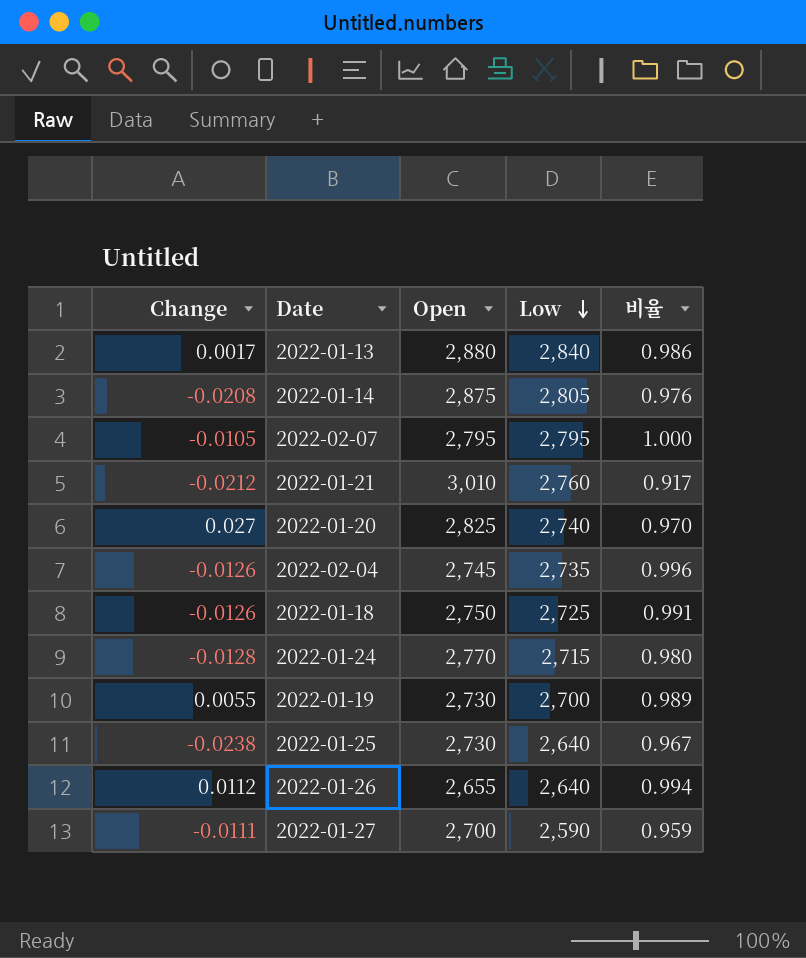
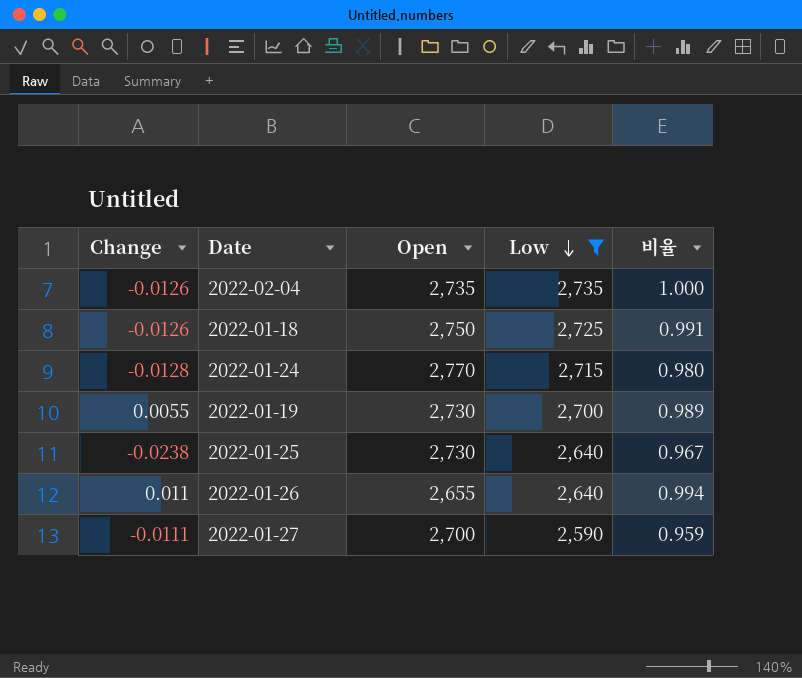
filter: none -> Low <= 2,735
2022-02-04 | Open: 2,745 -> 2,735
2022-02-04 | 비율: 0.996 -> 1.000
2022-01-26 | Change: 0.0112 -> 0.011

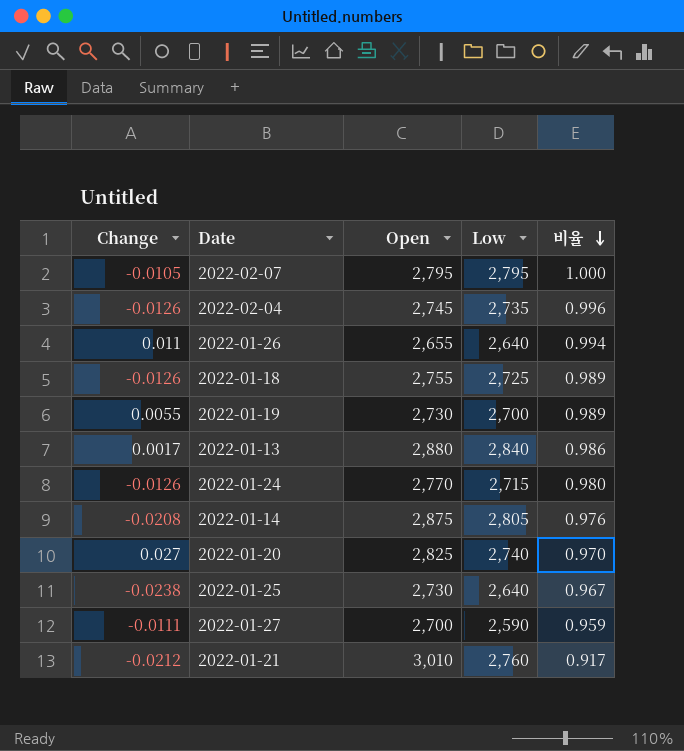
filter: Low <= 2,735 -> none
row order: Low descending -> 비율 descending
2022-02-04 | Open: 2,735 -> 2,745
2022-02-04 | 비율: 1.000 -> 0.996
2022-01-18 | Open: 2,750 -> 2,755
2022-01-18 | 비율: 0.991 -> 0.989
2022-01-24 | Change: -0.0128 -> -0.0126

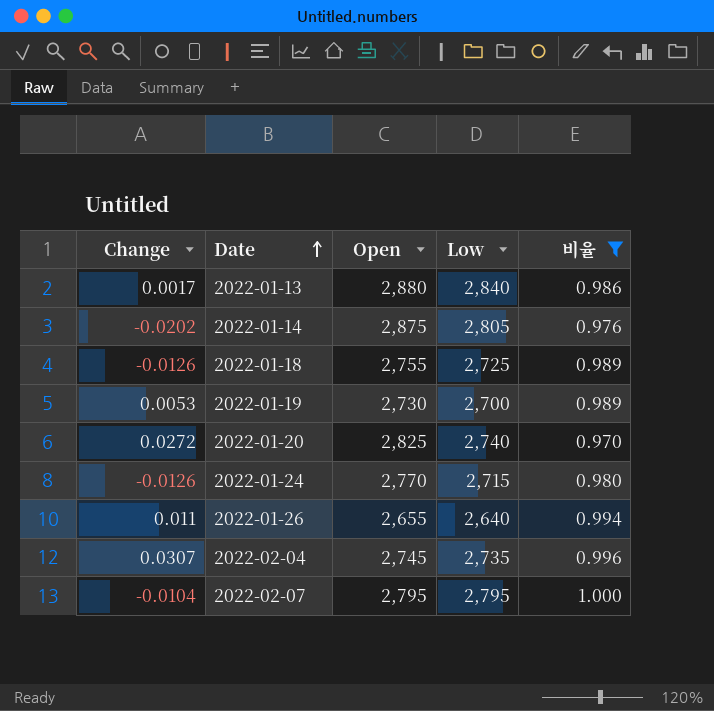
filter: none -> 비율 >= 0.970
row order: 비율 descending -> Date ascending
2022-01-14 | Change: -0.0208 -> -0.0202
2022-01-19 | Change: 0.0055 -> 0.0053
2022-01-20 | Change: 0.027 -> 0.0272
2022-02-04 | Change: -0.0126 -> 0.0307
2022-02-07 | Change: -0.0105 -> -0.0104

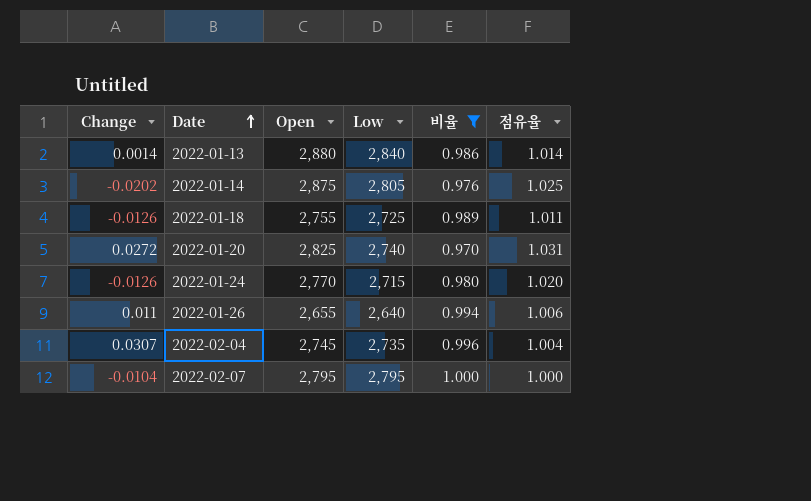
column 점유율 | formula: none -> [Open] / [Low]
row 2022-01-19: 0.0053 | 2,730 | 2,700 | 0.989 -> none
2022-01-13 | Change: 0.0017 -> 0.0014

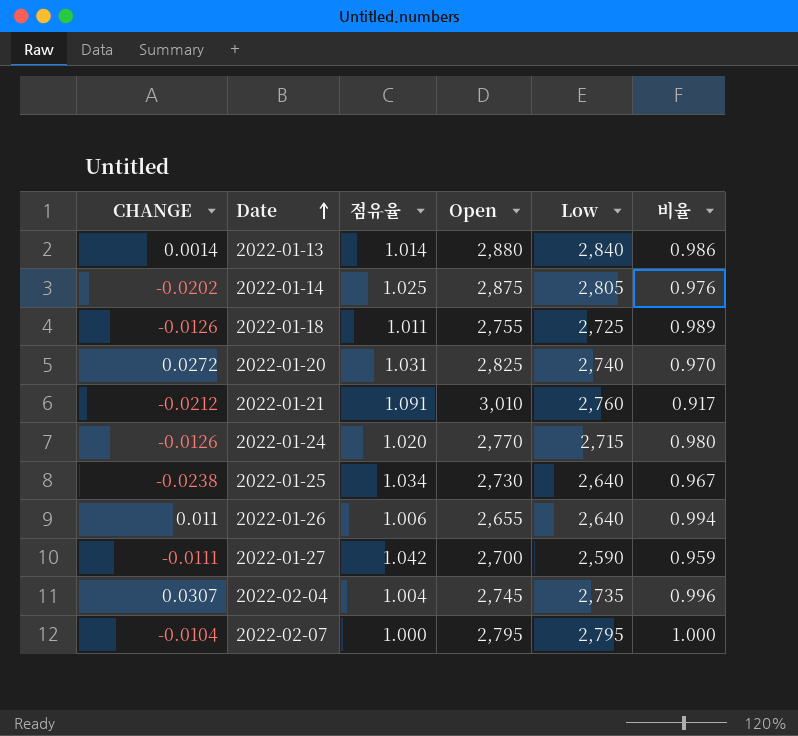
filter: 비율 >= 0.970 -> none
column name: Change -> CHANGE
column 점유율 | position: 6 -> 3

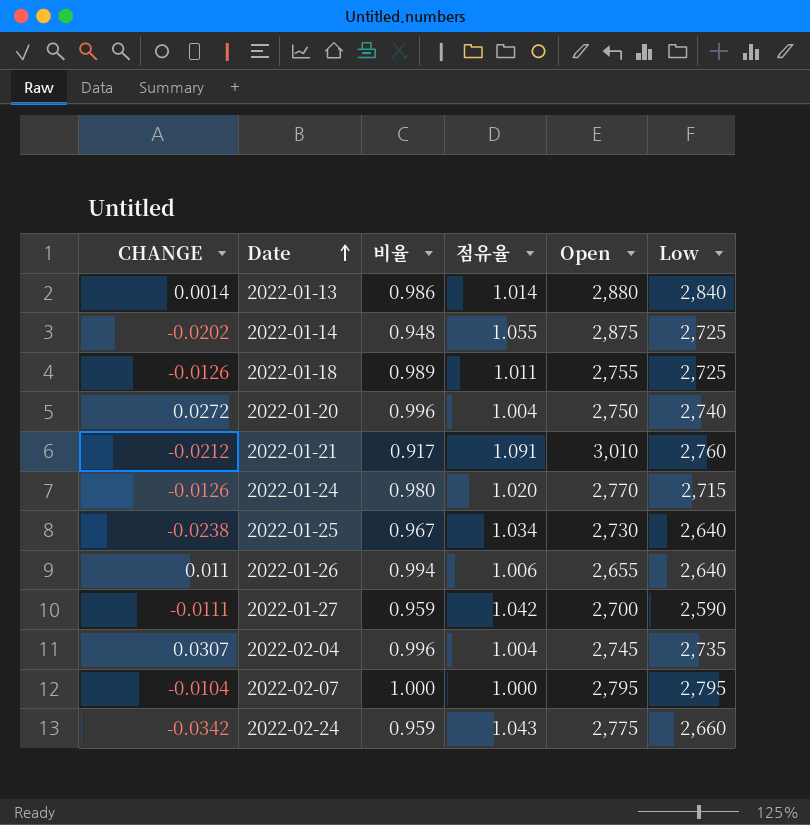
column 비율 | position: 6 -> 3
2022-01-14 | 비율: 0.976 -> 0.948
2022-01-14 | 점유율: 1.025 -> 1.055
2022-01-14 | Low: 2,805 -> 2,725
2022-01-20 | 비율: 0.970 -> 0.996
2022-01-20 | 점유율: 1.031 -> 1.004
2022-01-20 | Open: 2,825 -> 2,750
row 2022-02-24: none -> -0.0342 | 0.959 | 1.043 | 2,775 | 2,660

